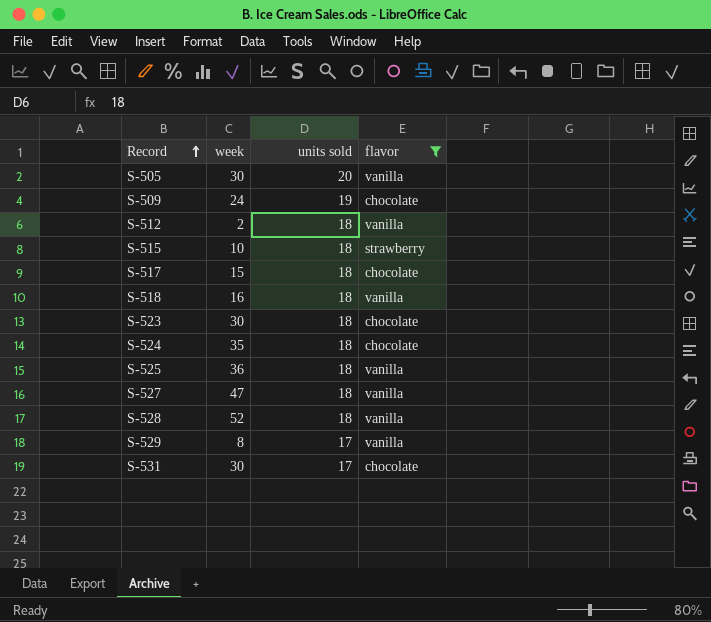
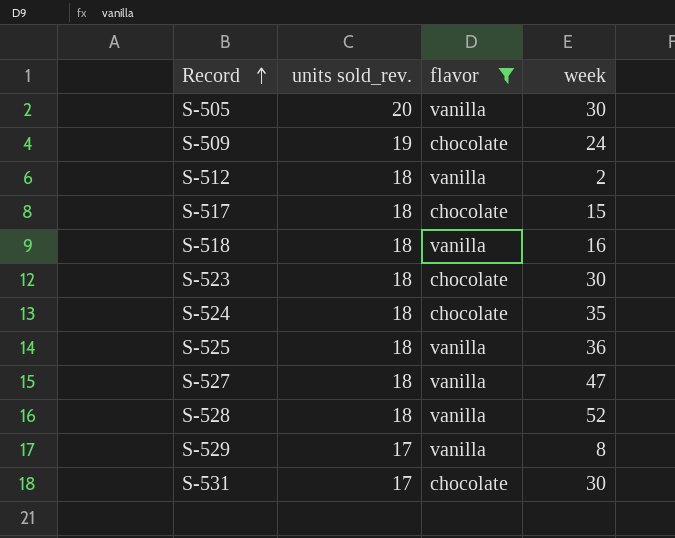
column name: units sold -> units sold_rev.
column week | position: 2 -> 4
row S-515: 10 | 18 | strawberry -> none

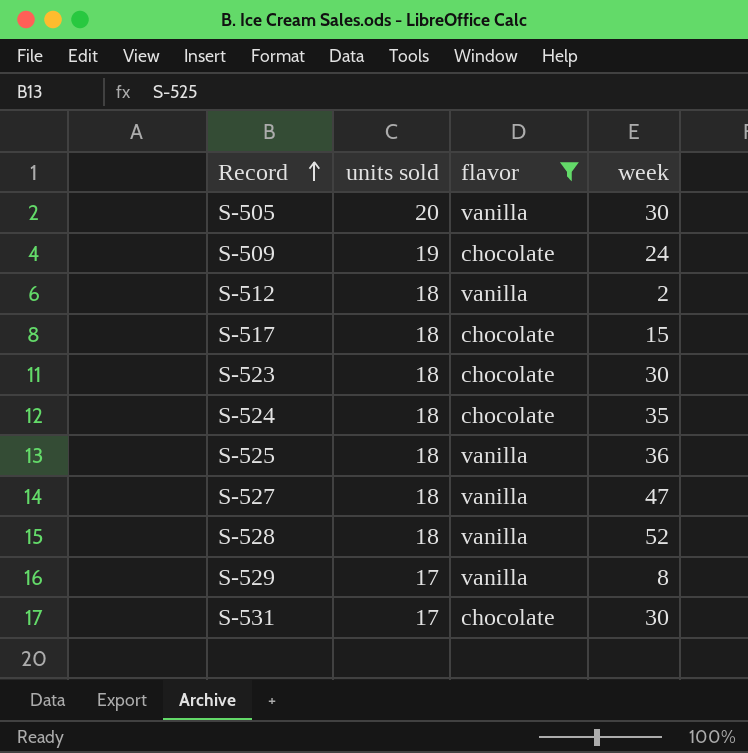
column name: units sold_rev. -> units sold
row S-518: 18 | vanilla | 16 -> none

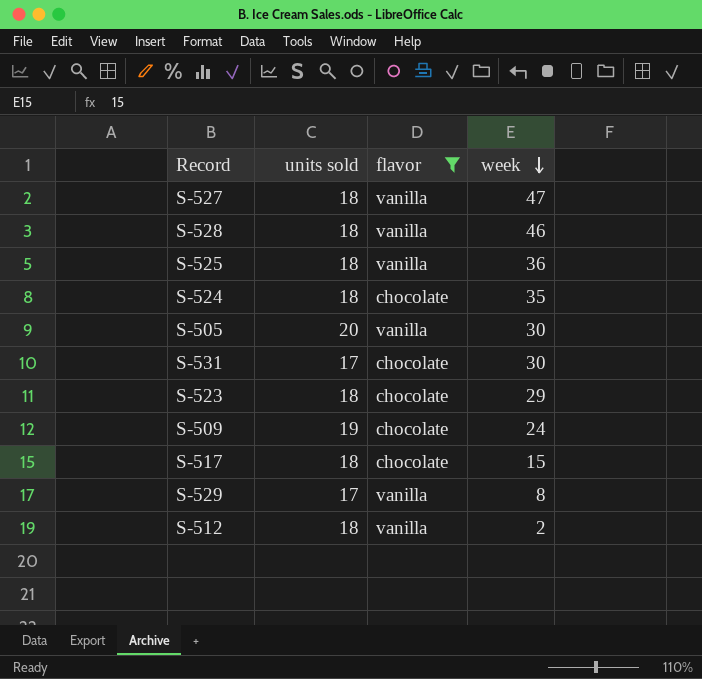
row order: Record ascending -> week descending
S-528 | week: 52 -> 46
S-523 | week: 30 -> 29

